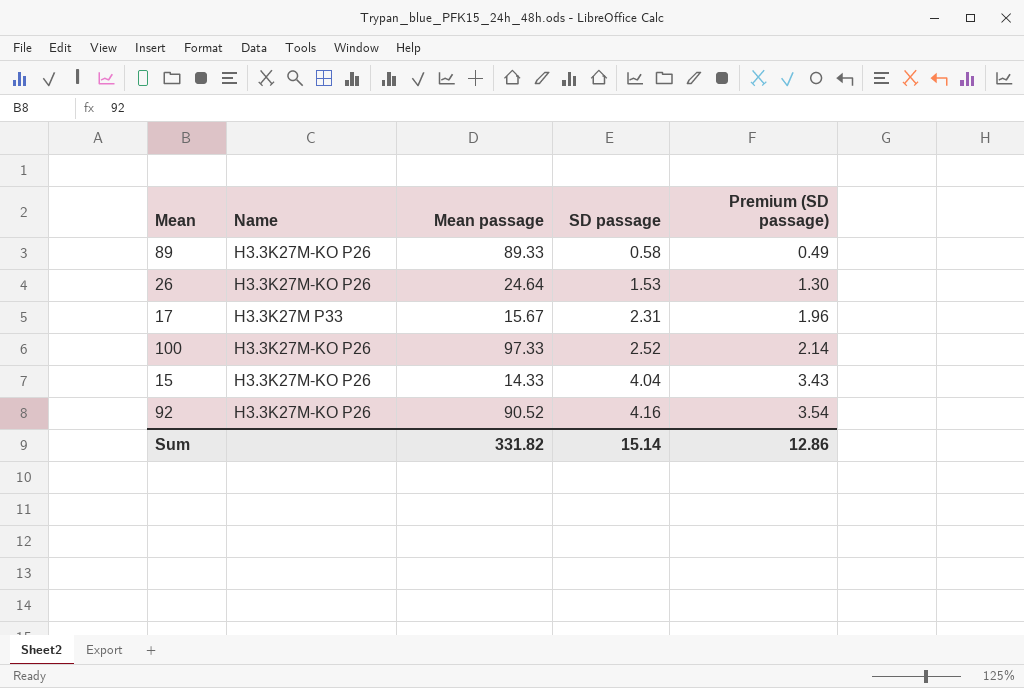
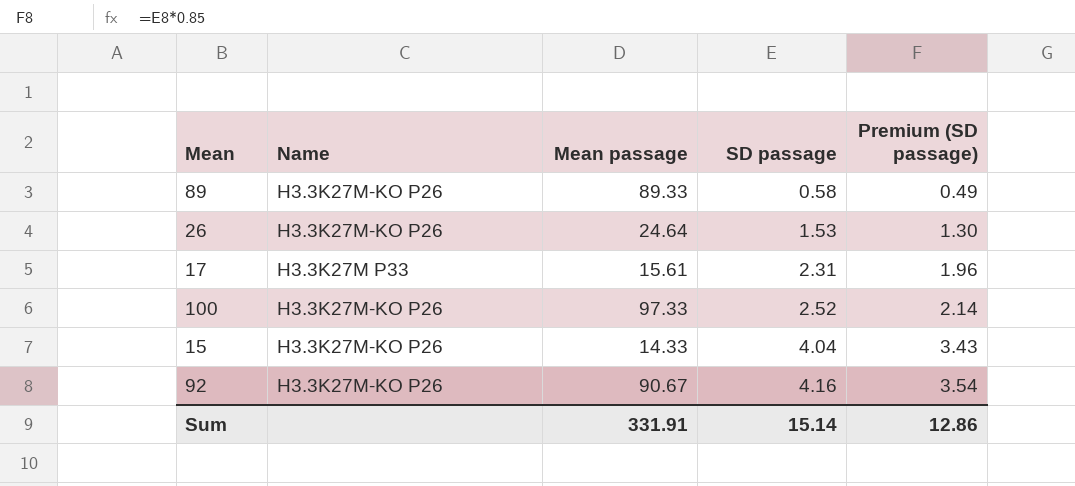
17 | Mean passage: 15.67 -> 15.61
92 | Mean passage: 90.52 -> 90.67
Sum | Mean passage: 331.82 -> 331.91

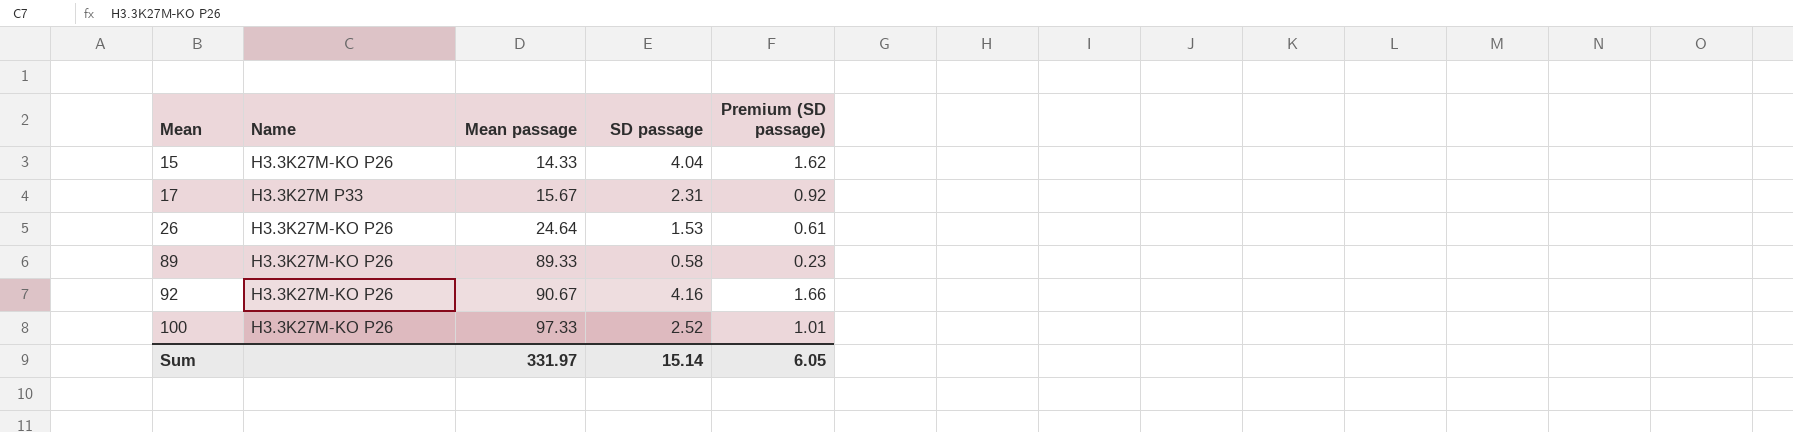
row order: SD passage ascending -> Mean ascending
column Premium (SD passage) | formula: [SD passage] * 0.85 -> [SD passage] * 0.4
17 | Mean passage: 15.61 -> 15.67
Sum | Mean passage: 331.91 -> 331.97
Sum | Premium (SD passage): 12.86 -> 6.05

